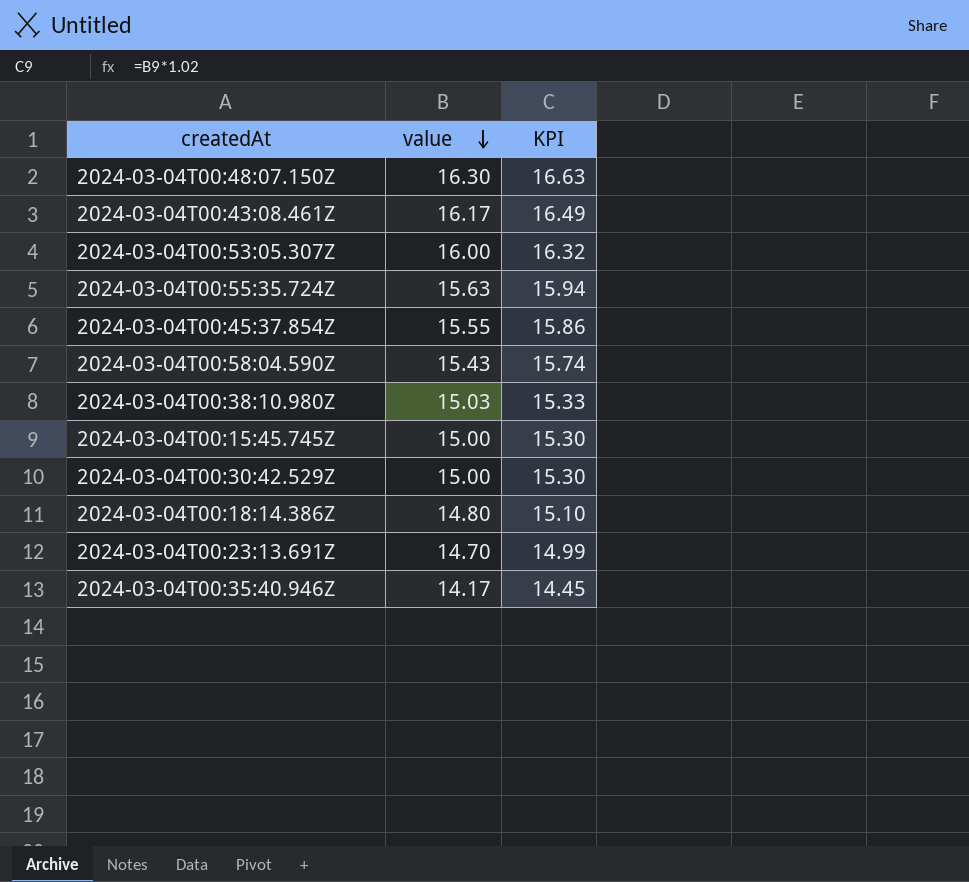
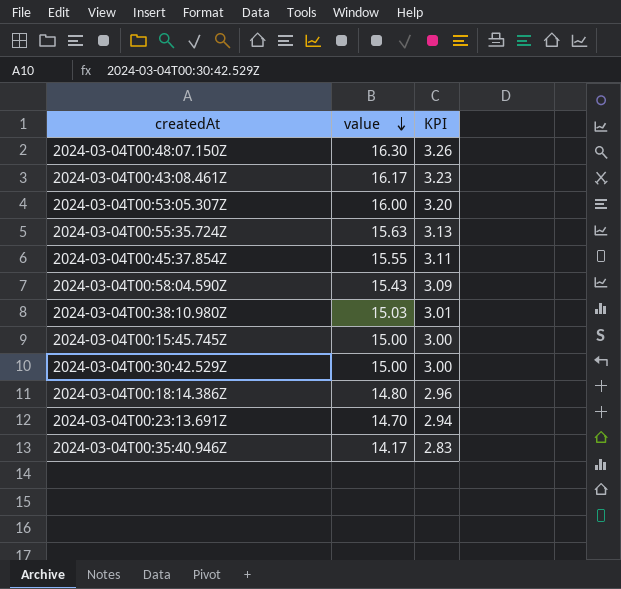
column KPI | formula: [value] * 1.02 -> [value] * 0.2

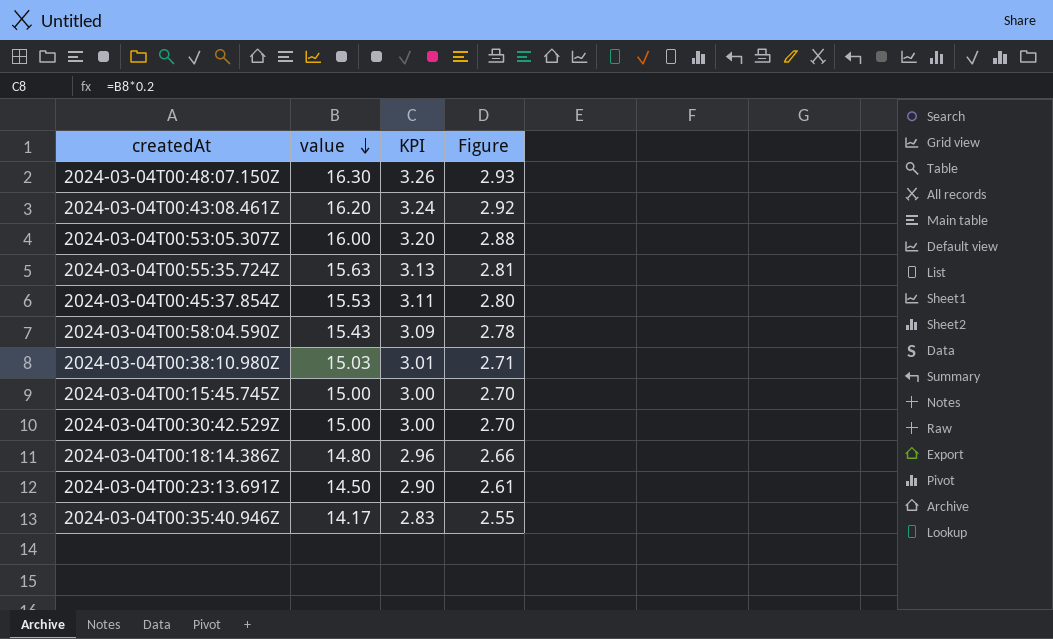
column Figure | formula: none -> [value] * 0.18
2024-03-04T00:43:08.461Z | value: 16.17 -> 16.20
2024-03-04T00:43:08.461Z | KPI: 3.23 -> 3.24
2024-03-04T00:45:37.854Z | value: 15.55 -> 15.53
2024-03-04T00:23:13.691Z | value: 14.70 -> 14.50
2024-03-04T00:23:13.691Z | KPI: 2.94 -> 2.90

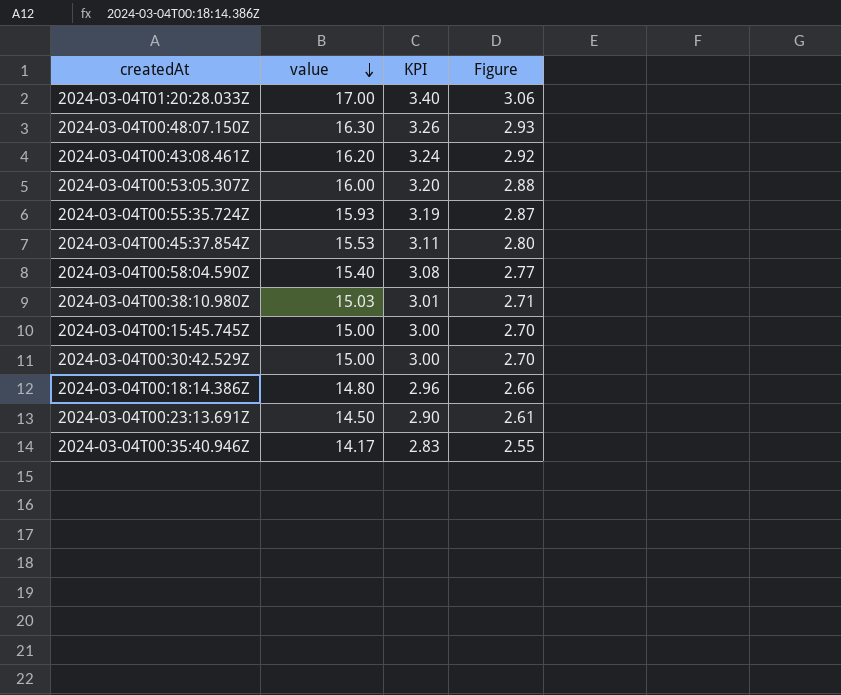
row 2024-03-04T01:20:28.033Z: none -> 17.00 | 3.40 | 3.06
2024-03-04T00:55:35.724Z | value: 15.63 -> 15.93
2024-03-04T00:55:35.724Z | KPI: 3.13 -> 3.19
2024-03-04T00:55:35.724Z | Figure: 2.81 -> 2.87
2024-03-04T00:58:04.590Z | value: 15.43 -> 15.40
2024-03-04T00:58:04.590Z | KPI: 3.09 -> 3.08
2024-03-04T00:58:04.590Z | Figure: 2.78 -> 2.77

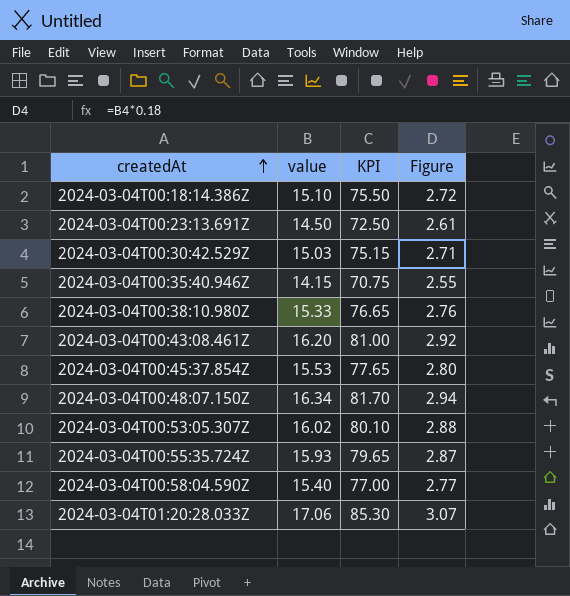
row order: value descending -> createdAt ascending
column KPI | formula: [value] * 0.2 -> [value] * 5
row 2024-03-04T00:15:45.745Z: 15.00 | 3.00 | 2.70 -> none
2024-03-04T00:18:14.386Z | value: 14.80 -> 15.10
2024-03-04T00:18:14.386Z | Figure: 2.66 -> 2.72
2024-03-04T00:30:42.529Z | value: 15.00 -> 15.03
2024-03-04T00:30:42.529Z | Figure: 2.70 -> 2.71
2024-03-04T00:35:40.946Z | value: 14.17 -> 14.15
2024-03-04T00:38:10.980Z | value: 15.03 -> 15.33
2024-03-04T00:38:10.980Z | Figure: 2.71 -> 2.76
2024-03-04T00:48:07.150Z | value: 16.30 -> 16.34
2024-03-04T00:48:07.150Z | Figure: 2.93 -> 2.94
2024-03-04T00:53:05.307Z | value: 16.00 -> 16.02
2024-03-04T01:20:28.033Z | value: 17.00 -> 17.06
2024-03-04T01:20:28.033Z | Figure: 3.06 -> 3.07

